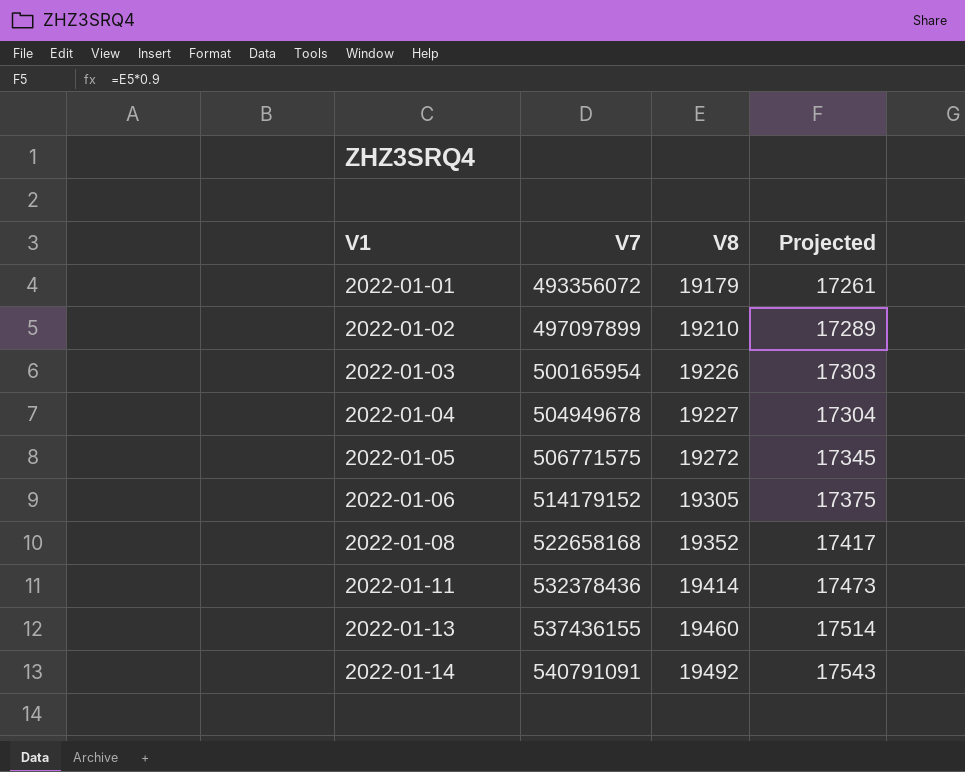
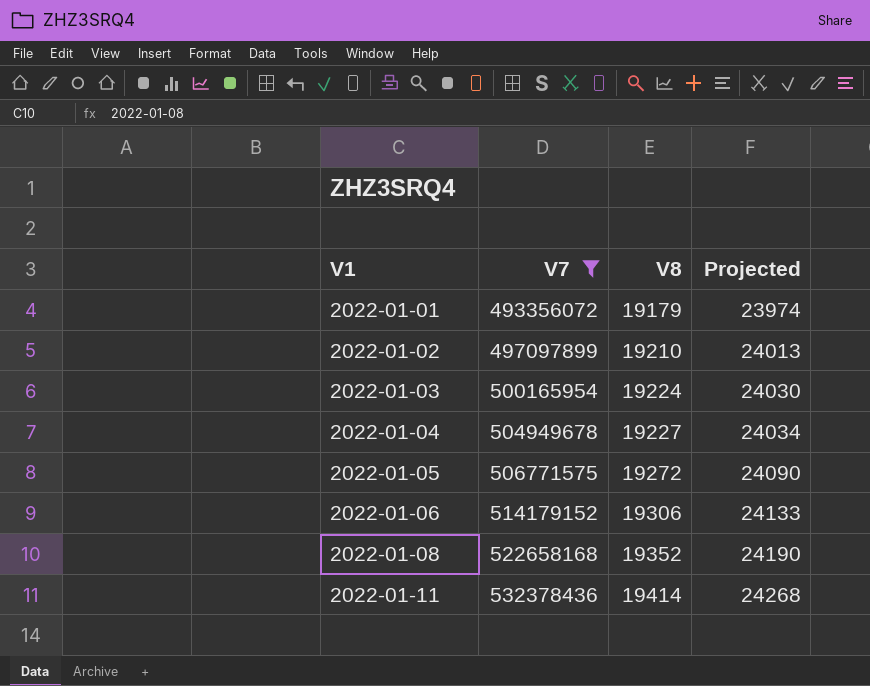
filter: none -> V7 <= 532378436
column Projected | formula: [V8] * 0.9 -> [V8] * 1.25
2022-01-03 | V8: 19226 -> 19224
2022-01-06 | V8: 19305 -> 19306

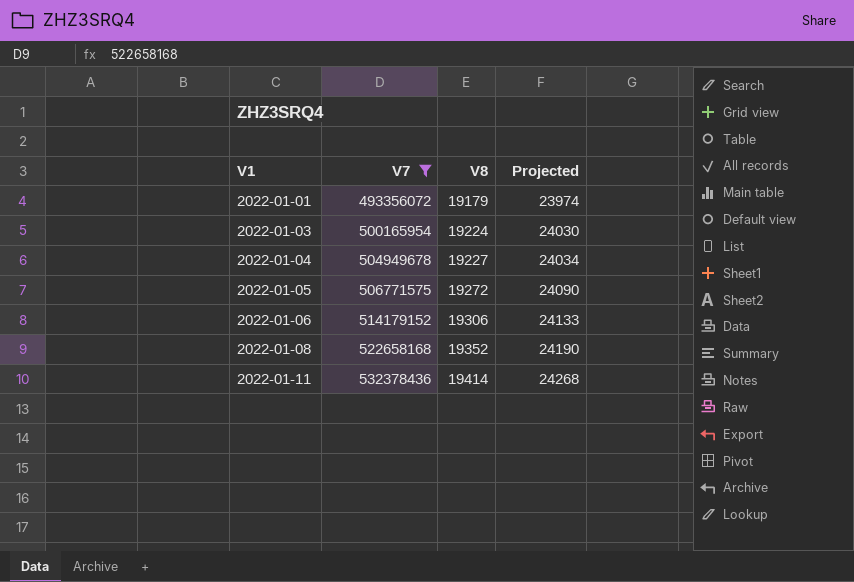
row 2022-01-02: 497097899 | 19210 | 24013 -> none

